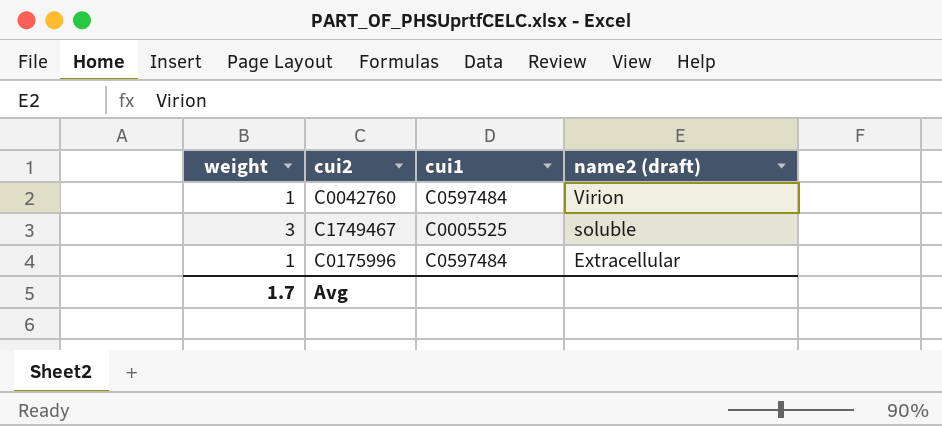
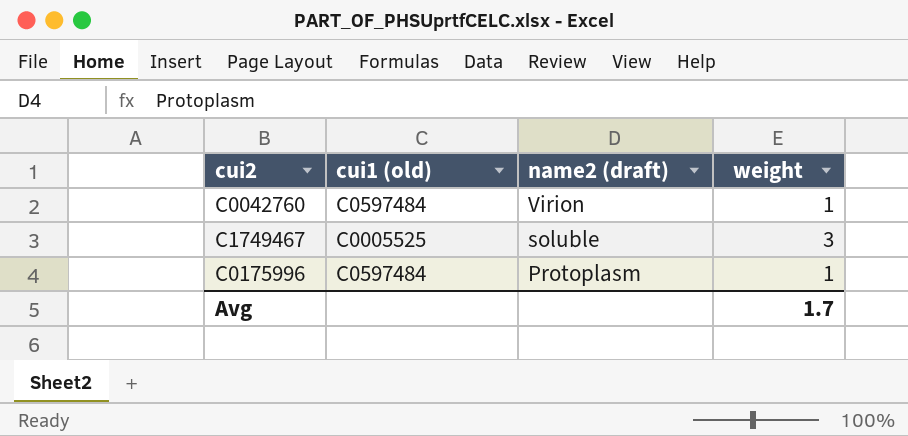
column name: cui1 -> cui1 (old)
column weight | position: 1 -> 4
C0175996 | name2 (draft): Extracellular -> Protoplasm

